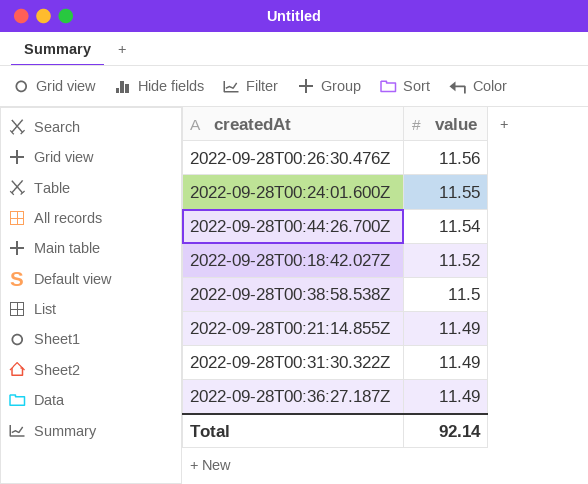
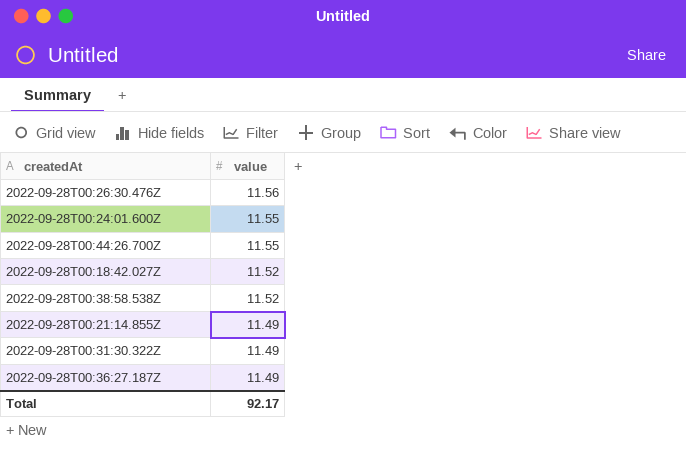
2022-09-28T00:44:26.700Z | value: 11.54 -> 11.55
2022-09-28T00:38:58.538Z | value: 11.5 -> 11.52
Total | value: 92.14 -> 92.17

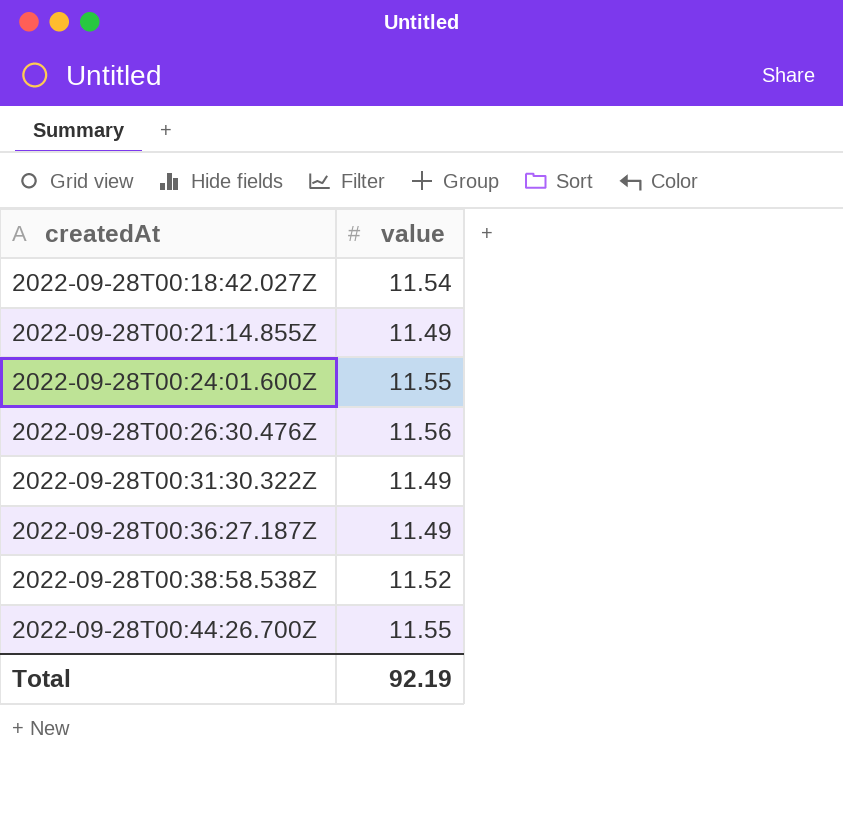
row order: value descending -> createdAt ascending
2022-09-28T00:18:42.027Z | value: 11.52 -> 11.54
Total | value: 92.17 -> 92.19

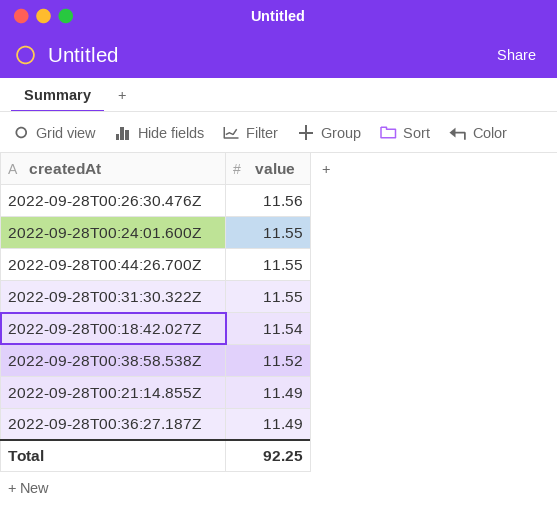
row order: createdAt ascending -> value descending
2022-09-28T00:31:30.322Z | value: 11.49 -> 11.55
Total | value: 92.19 -> 92.25

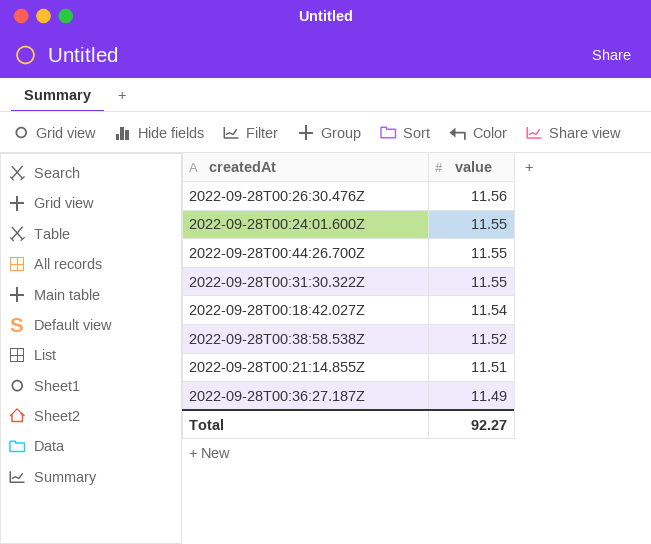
2022-09-28T00:21:14.855Z | value: 11.49 -> 11.51
Total | value: 92.25 -> 92.27

